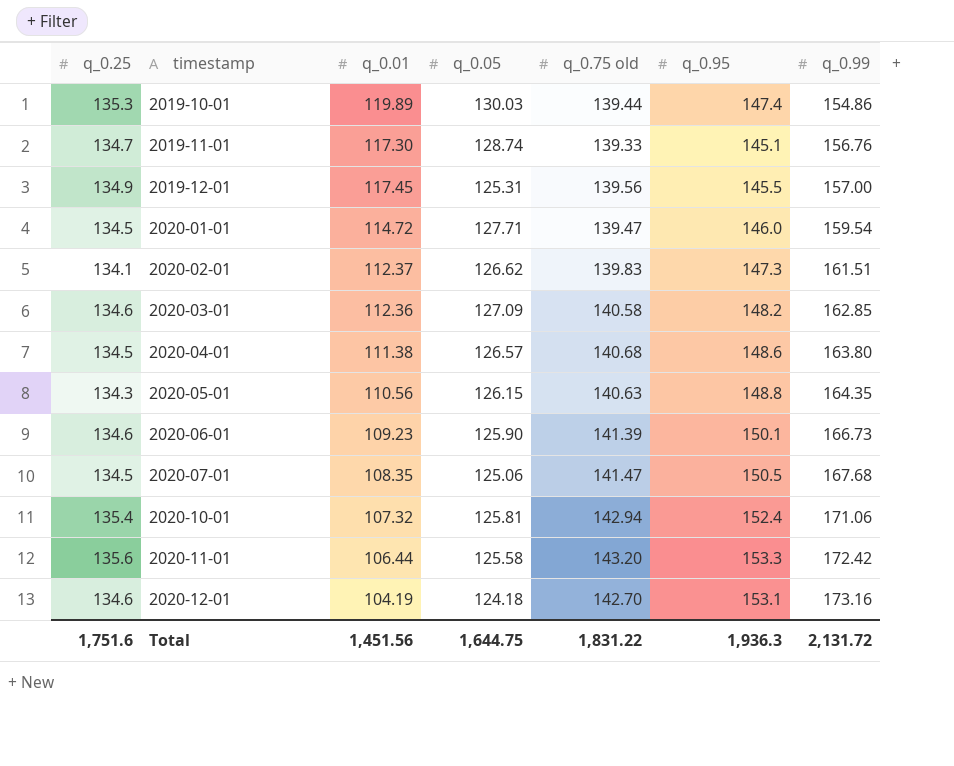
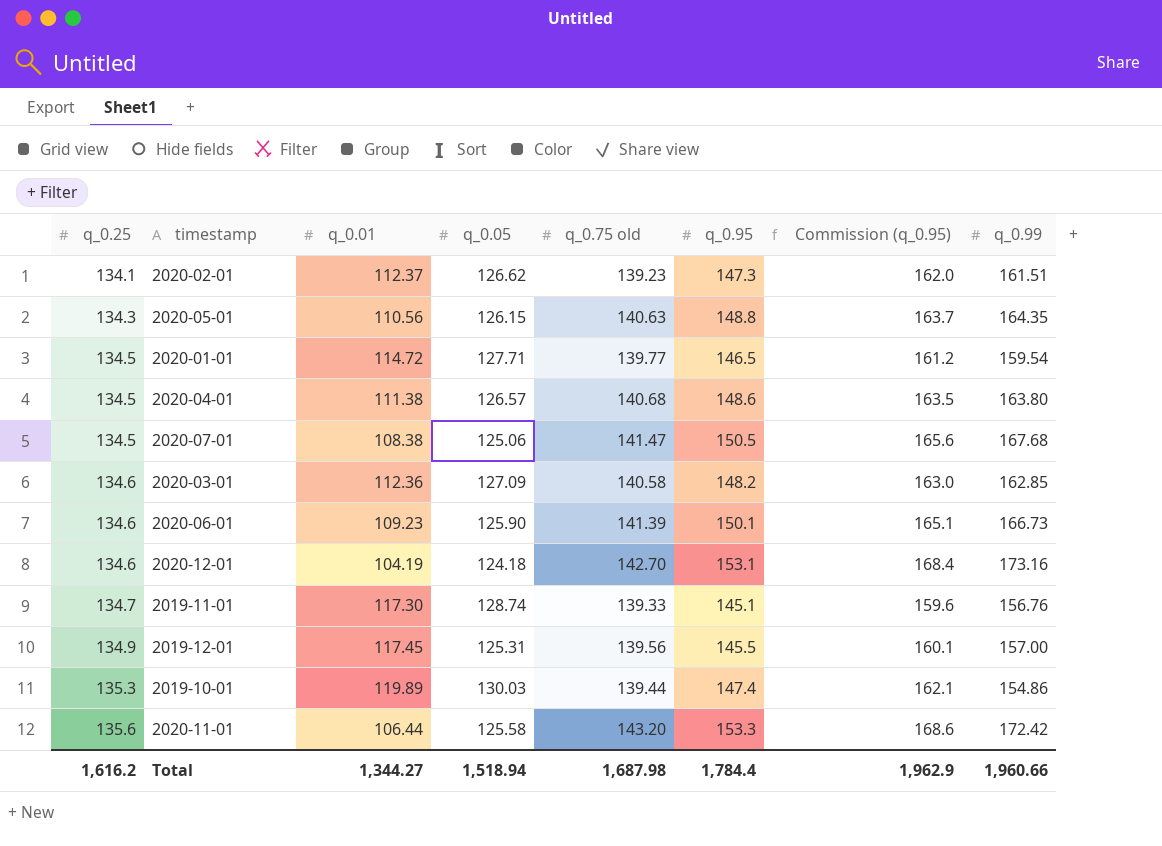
row order: timestamp ascending -> q_0.25 ascending
column Commission (q_0.95) | formula: none -> [q_0.95] * 1.1
row 2020-10-01: 135.4 | 107.32 | 125.81 | 142.94 | 152.4 | 171.06 -> none
2020-02-01 | q_0.75 old: 139.83 -> 139.23
2020-01-01 | q_0.75 old: 139.47 -> 139.77
2020-01-01 | q_0.95: 146.0 -> 146.5
2020-07-01 | q_0.01: 108.35 -> 108.38
Total | q_0.25: 1,751.6 -> 1,616.2
Total | q_0.01: 1,451.56 -> 1,344.27
Total | q_0.05: 1,644.75 -> 1,518.94
Total | q_0.75 old: 1,831.22 -> 1,687.98
Total | q_0.95: 1,936.3 -> 1,784.4
Total | q_0.99: 2,131.72 -> 1,960.66

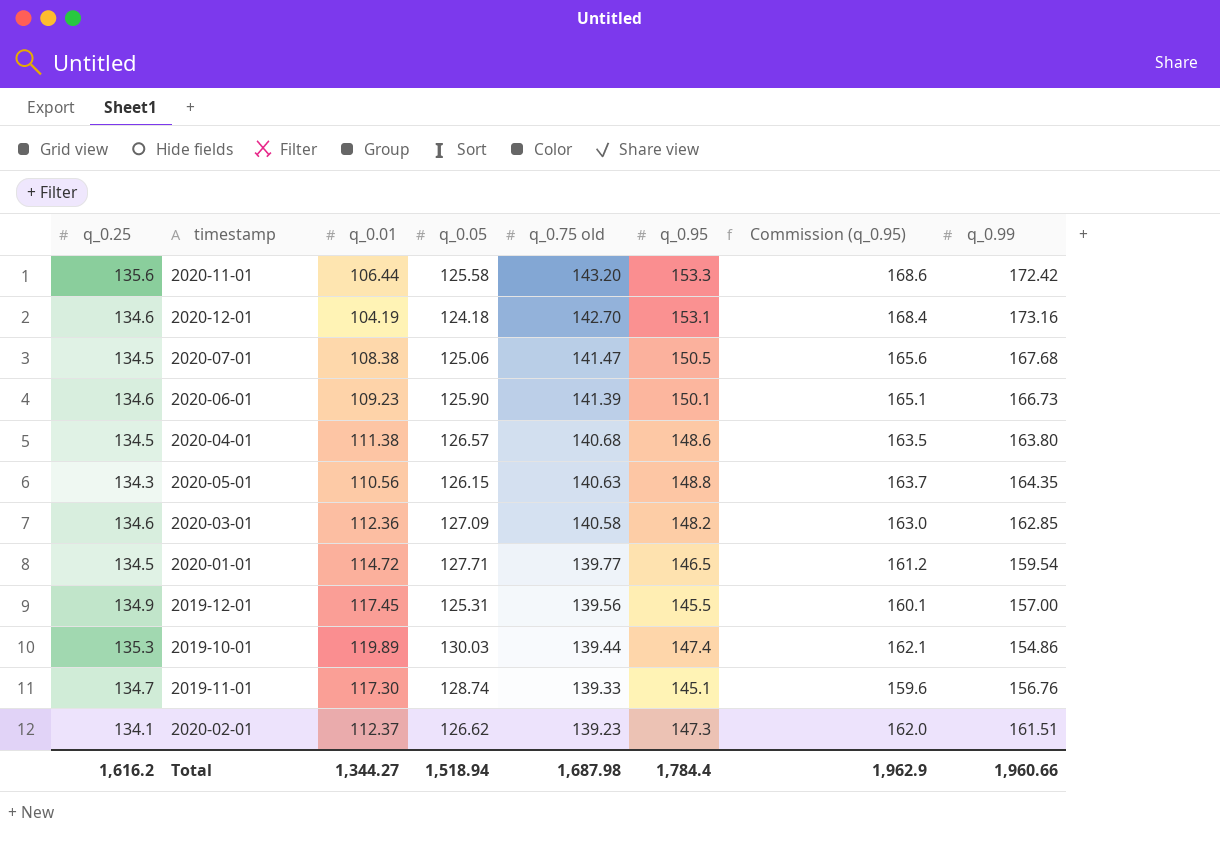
row order: q_0.25 ascending -> q_0.75 old descending

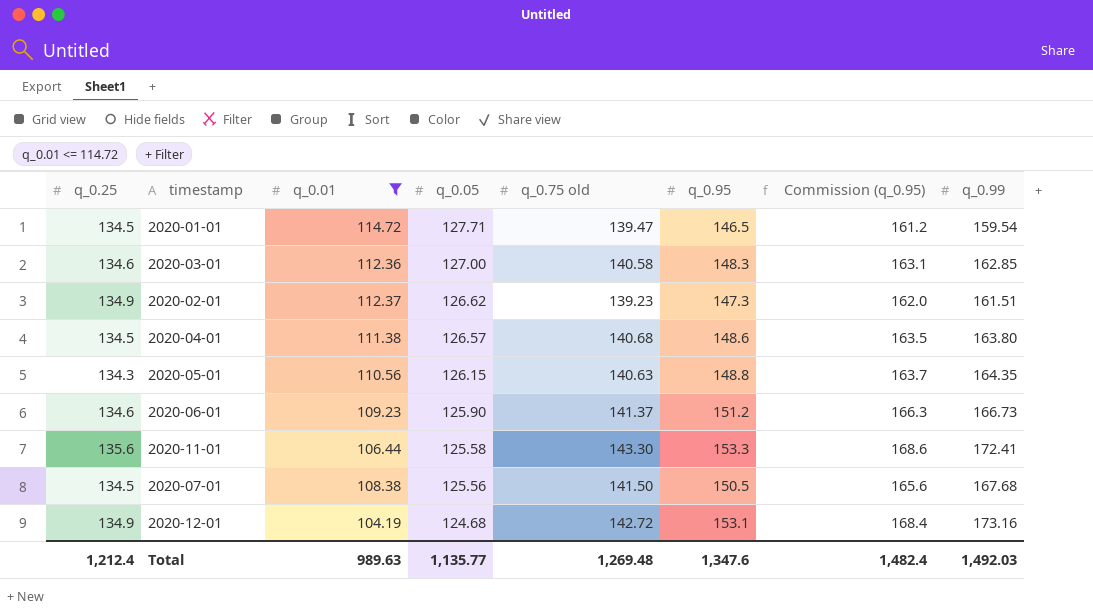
filter: none -> q_0.01 <= 114.72
row order: q_0.75 old descending -> q_0.05 descending
2020-01-01 | q_0.75 old: 139.77 -> 139.47
2020-03-01 | q_0.05: 127.09 -> 127.00
2020-03-01 | q_0.95: 148.2 -> 148.3
2020-03-01 | Commission (q_0.95): 163.0 -> 163.1
2020-02-01 | q_0.25: 134.1 -> 134.9
2020-06-01 | q_0.75 old: 141.39 -> 141.37
2020-06-01 | q_0.95: 150.1 -> 151.2
2020-06-01 | Commission (q_0.95): 165.1 -> 166.3
2020-11-01 | q_0.75 old: 143.20 -> 143.30
2020-11-01 | q_0.99: 172.42 -> 172.41
2020-07-01 | q_0.05: 125.06 -> 125.56
2020-07-01 | q_0.75 old: 141.47 -> 141.50
2020-12-01 | q_0.25: 134.6 -> 134.9
2020-12-01 | q_0.05: 124.18 -> 124.68
2020-12-01 | q_0.75 old: 142.70 -> 142.72
Total | q_0.25: 1,616.2 -> 1,212.4
Total | q_0.01: 1,344.27 -> 989.63
Total | q_0.05: 1,518.94 -> 1,135.77
Total | q_0.75 old: 1,687.98 -> 1,269.48
Total | q_0.95: 1,784.4 -> 1,347.6
Total | Commission (q_0.95): 1,962.9 -> 1,482.4
Total | q_0.99: 1,960.66 -> 1,492.03

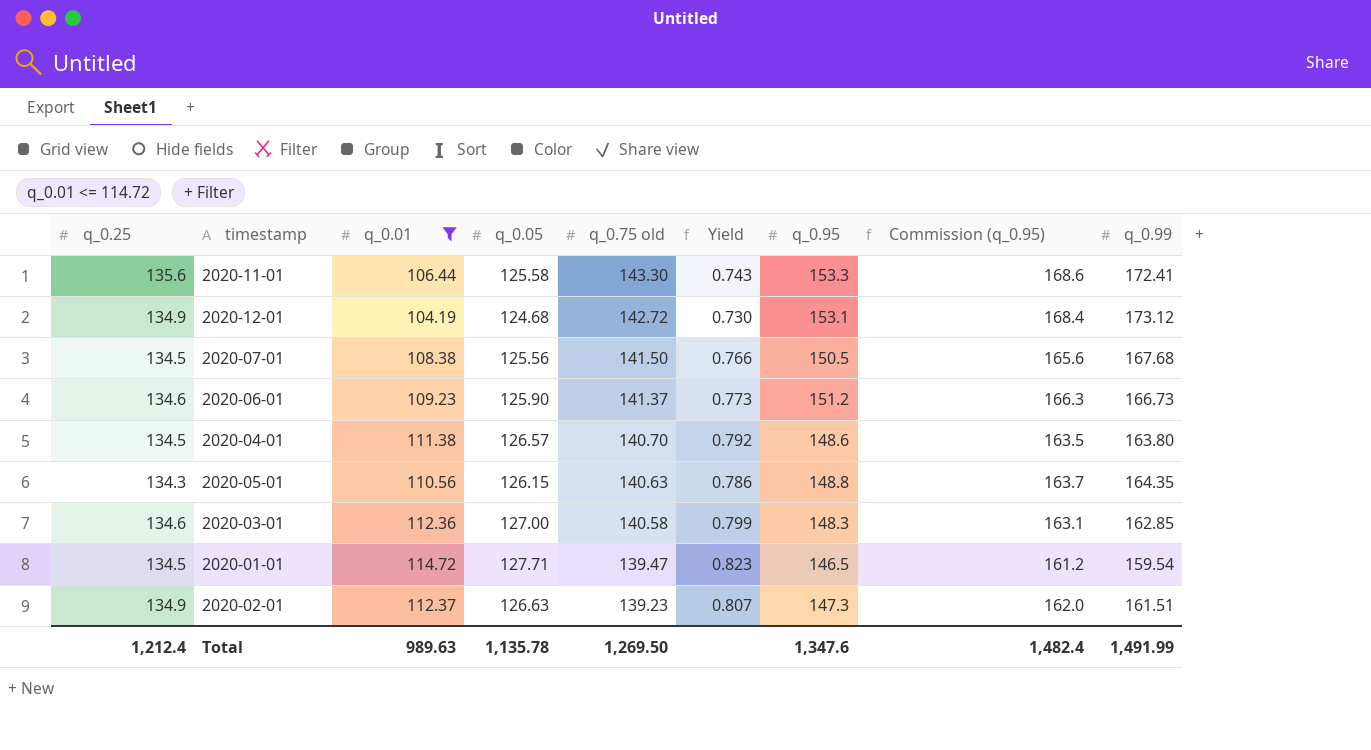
row order: q_0.05 descending -> q_0.75 old descending
column Yield | formula: none -> [q_0.01] / [q_0.75 old]
2020-12-01 | q_0.99: 173.16 -> 173.12
2020-04-01 | q_0.75 old: 140.68 -> 140.70
2020-02-01 | q_0.05: 126.62 -> 126.63
Total | q_0.05: 1,135.77 -> 1,135.78
Total | q_0.75 old: 1,269.48 -> 1,269.50
Total | q_0.99: 1,492.03 -> 1,491.99

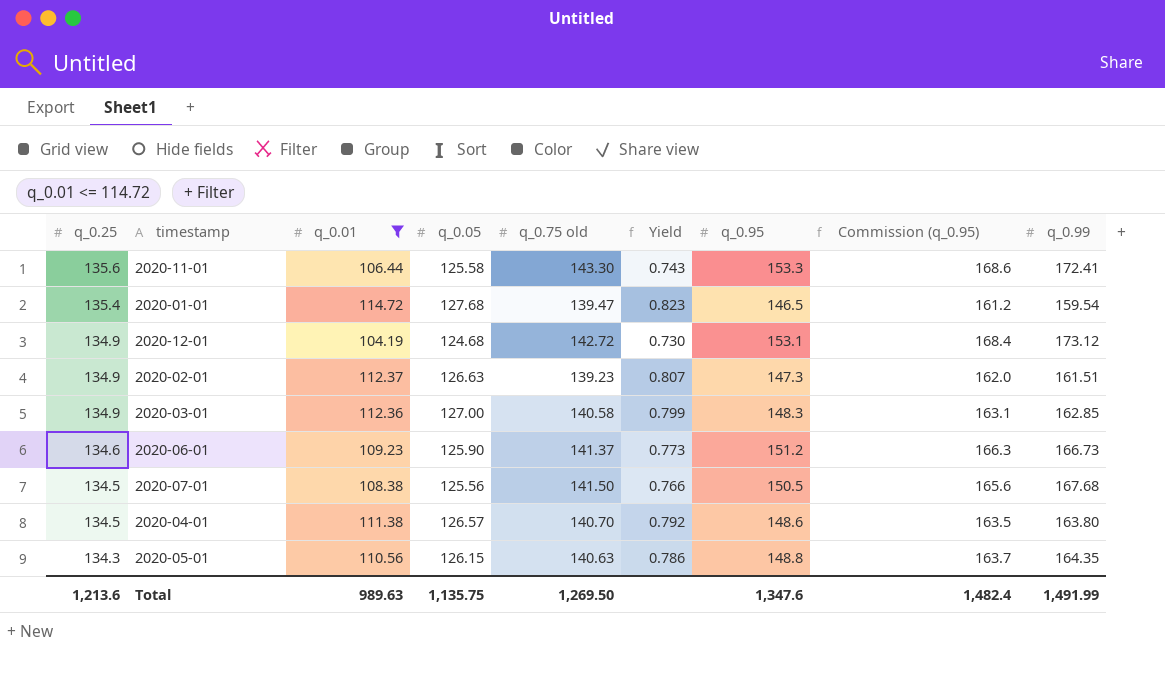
row order: q_0.75 old descending -> q_0.25 descending
2020-01-01 | q_0.25: 134.5 -> 135.4
2020-01-01 | q_0.05: 127.71 -> 127.68
2020-03-01 | q_0.25: 134.6 -> 134.9
Total | q_0.25: 1,212.4 -> 1,213.6
Total | q_0.05: 1,135.78 -> 1,135.75

